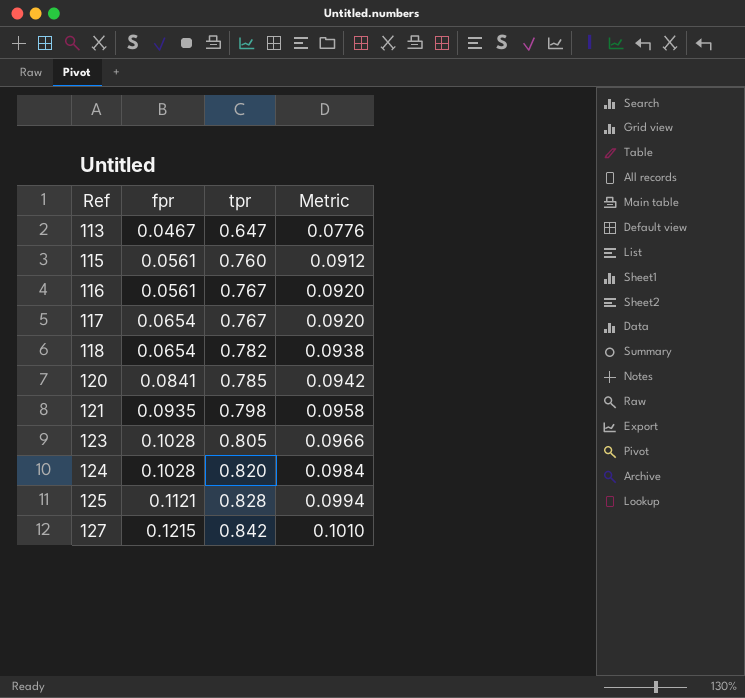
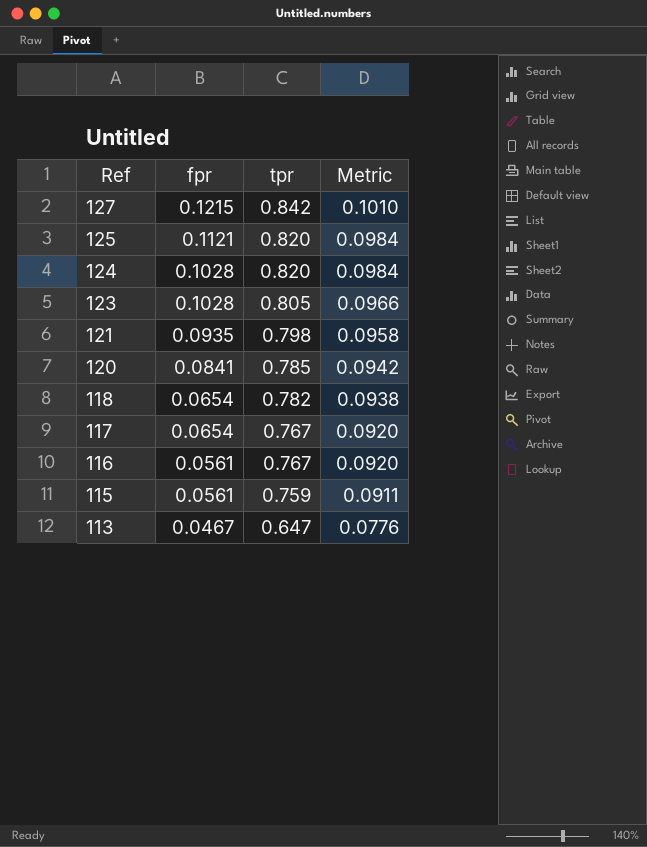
row order: Ref ascending -> Ref descending
125 | tpr: 0.828 -> 0.820
125 | Metric: 0.0994 -> 0.0984
115 | tpr: 0.760 -> 0.759
115 | Metric: 0.0912 -> 0.0911

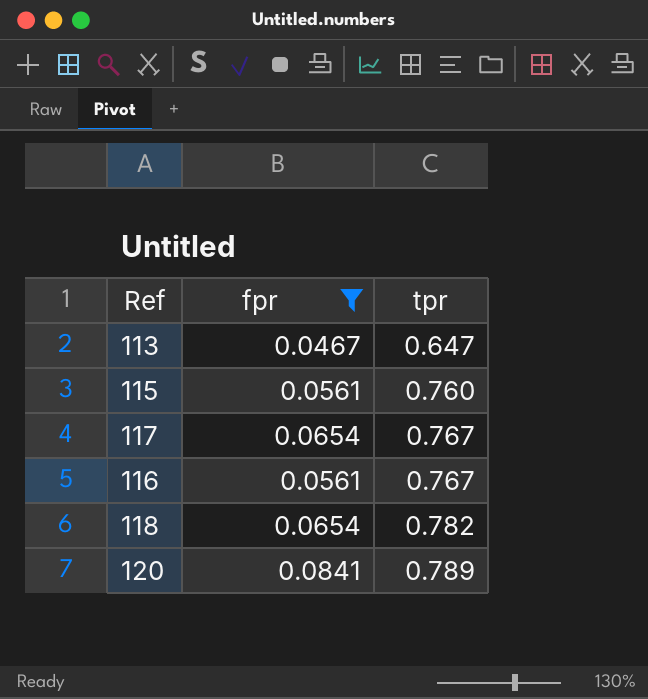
filter: none -> fpr <= 0.0841
row order: Ref descending -> tpr ascending
column Metric | formula: [tpr] * 0.12 -> none
115 | tpr: 0.759 -> 0.760
120 | tpr: 0.785 -> 0.789

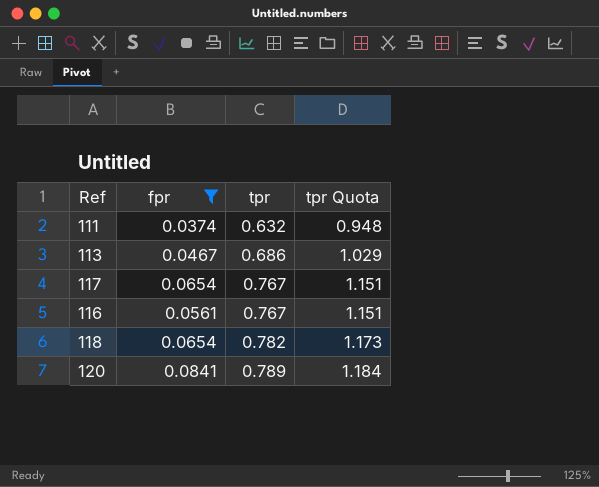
column tpr Quota | formula: none -> [tpr] * 1.5
row 115: 0.0561 | 0.760 -> none
row 111: none -> 0.0374 | 0.632 | 0.948
113 | tpr: 0.647 -> 0.686

